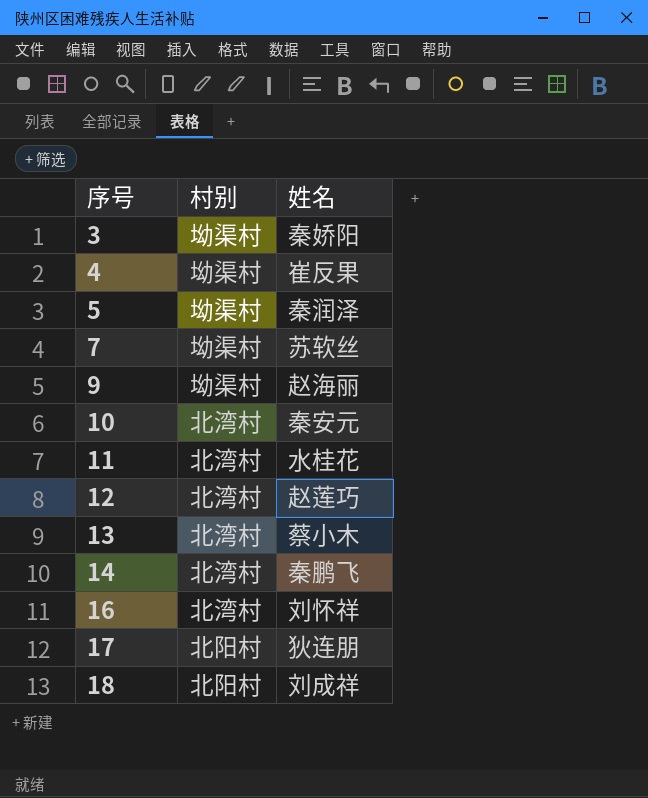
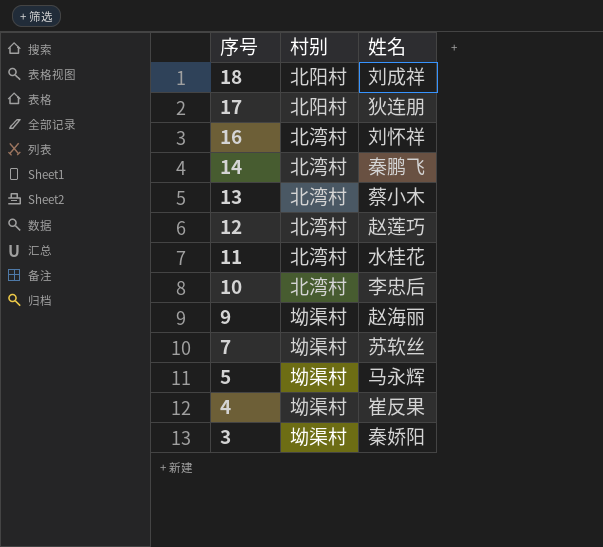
row order: 序号 ascending -> 序号 descending
10 | 姓名: 秦安元 -> 李忠后
5 | 姓名: 秦润泽 -> 马永辉

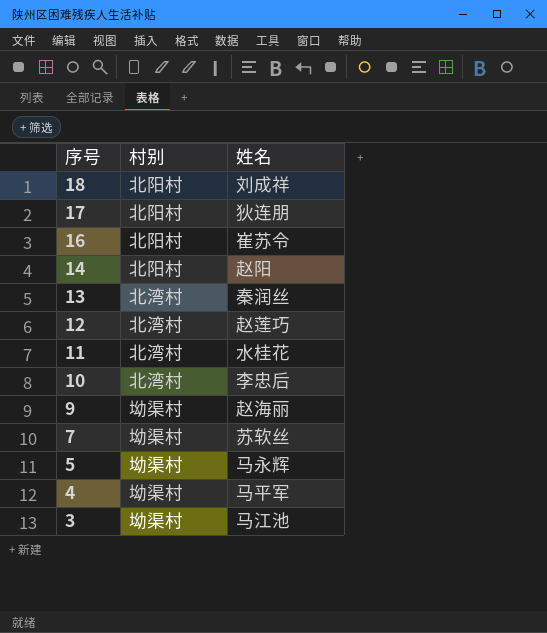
16 | 村别: 北湾村 -> 北阳村
16 | 姓名: 刘怀祥 -> 崔苏令
14 | 村别: 北湾村 -> 北阳村
14 | 姓名: 秦鹏飞 -> 赵阳
13 | 姓名: 蔡小木 -> 秦润丝
4 | 姓名: 崔反果 -> 马平军
3 | 姓名: 秦娇阳 -> 马江池

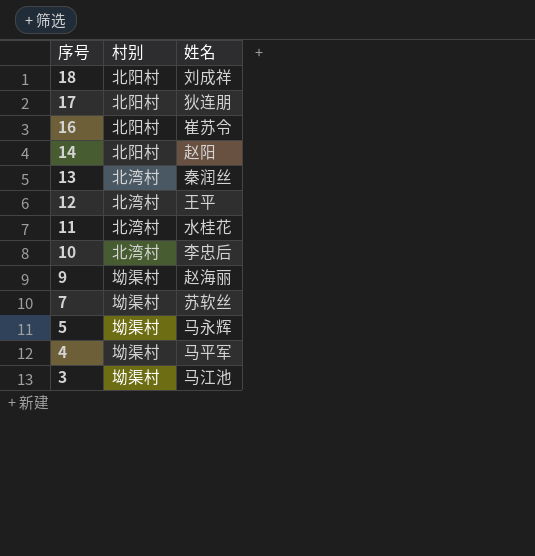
12 | 姓名: 赵莲巧 -> 王平

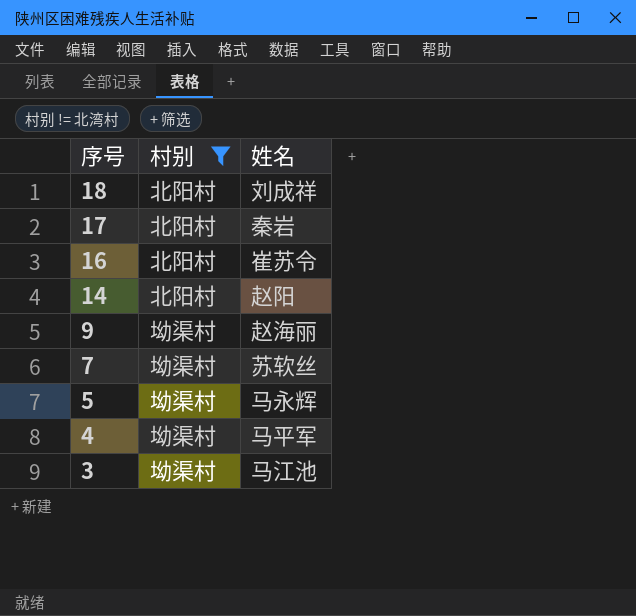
filter: none -> 村别 != 北湾村
17 | 姓名: 狄连朋 -> 秦岩

